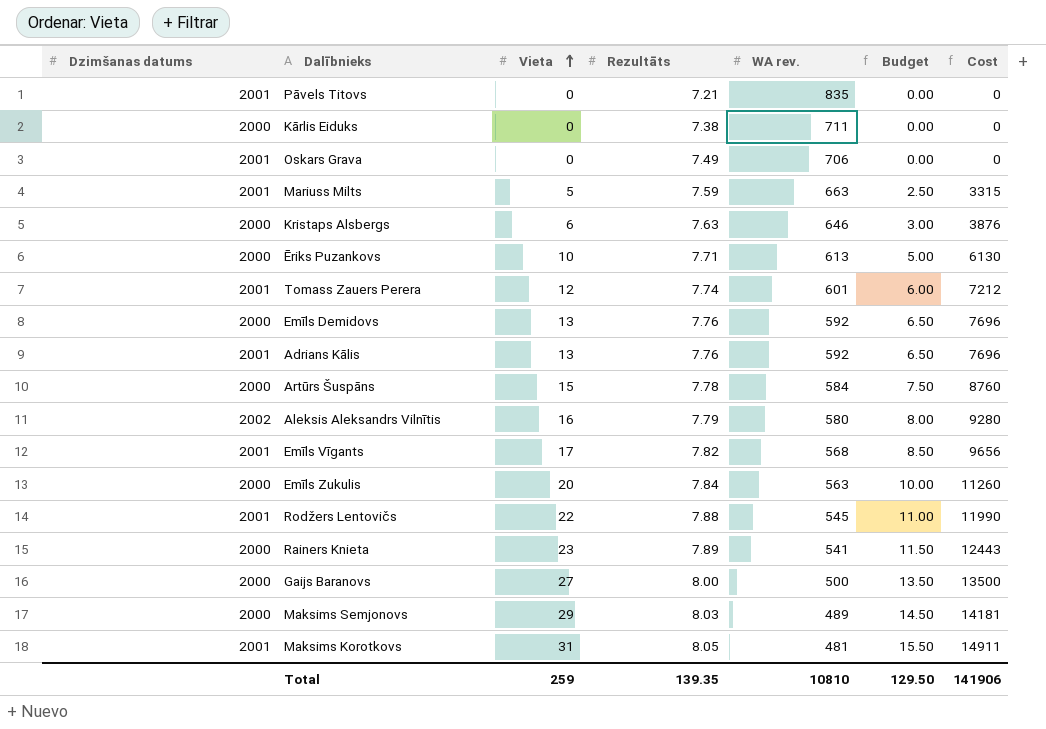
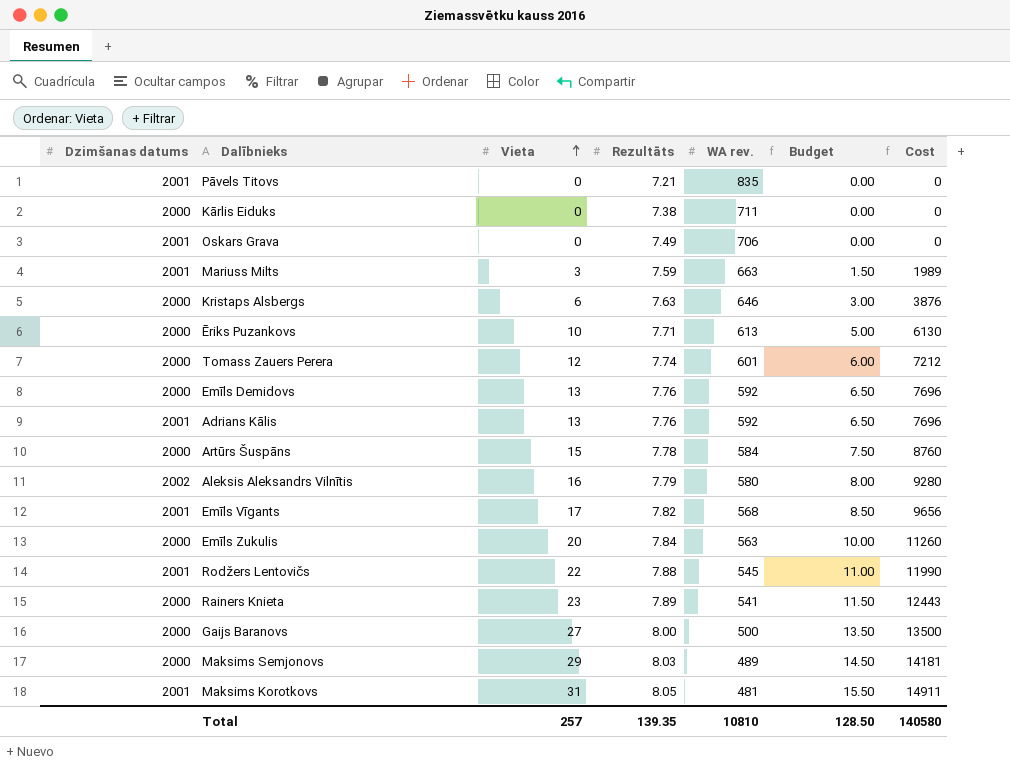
Mariuss Milts | Vieta: 5 -> 3
Mariuss Milts | Budget: 2.50 -> 1.50
Mariuss Milts | Cost: 3315 -> 1989
Tomass Zauers Perera | Dzimšanas datums: 2001 -> 2000
Total | Vieta: 259 -> 257
Total | Budget: 129.50 -> 128.50
Total | Cost: 141906 -> 140580

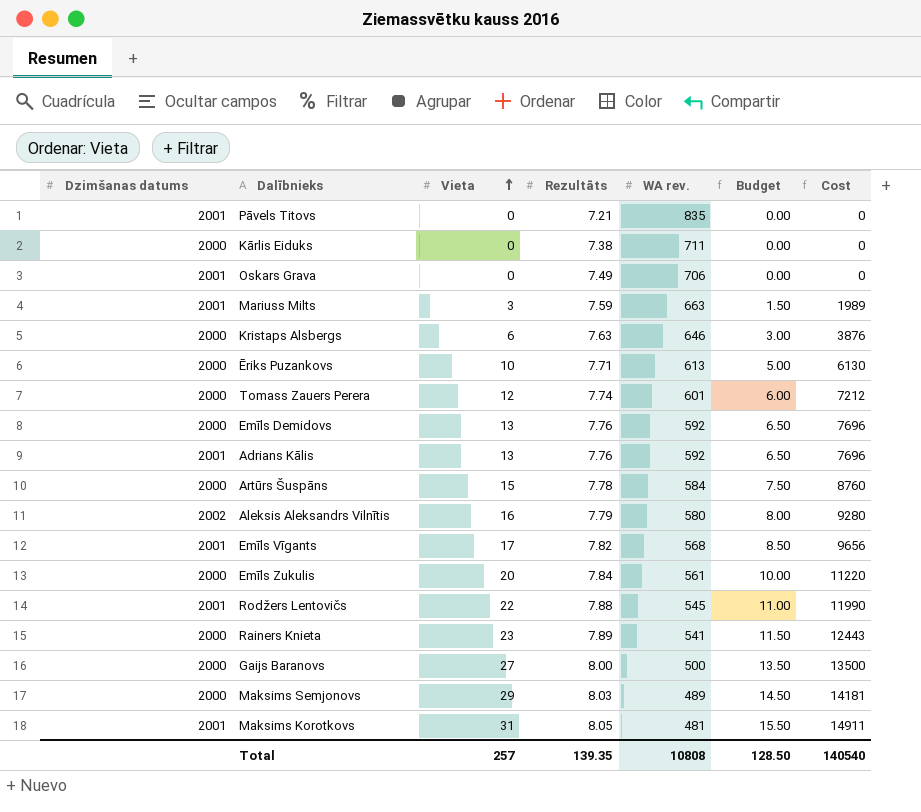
Emīls Zukulis | WA rev.: 563 -> 561
Emīls Zukulis | Cost: 11260 -> 11220
Total | WA rev.: 10810 -> 10808
Total | Cost: 140580 -> 140540

